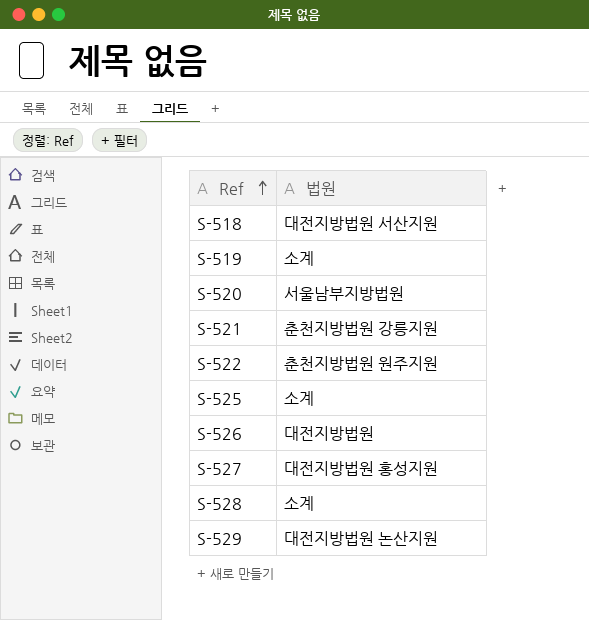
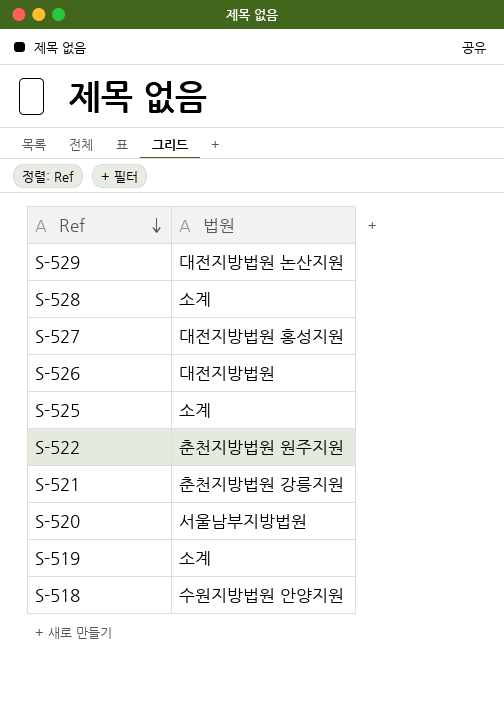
row order: Ref ascending -> Ref descending
S-518 | 법원: 대전지방법원 서산지원 -> 수원지방법원 안양지원

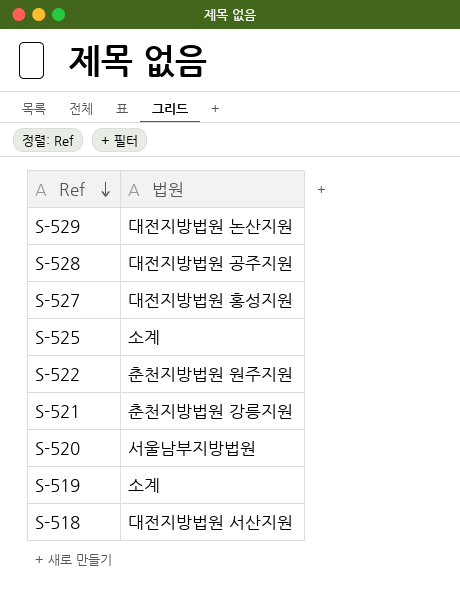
row S-526: 대전지방법원 -> none
S-528 | 법원: 소계 -> 대전지방법원 공주지원
S-518 | 법원: 수원지방법원 안양지원 -> 대전지방법원 서산지원

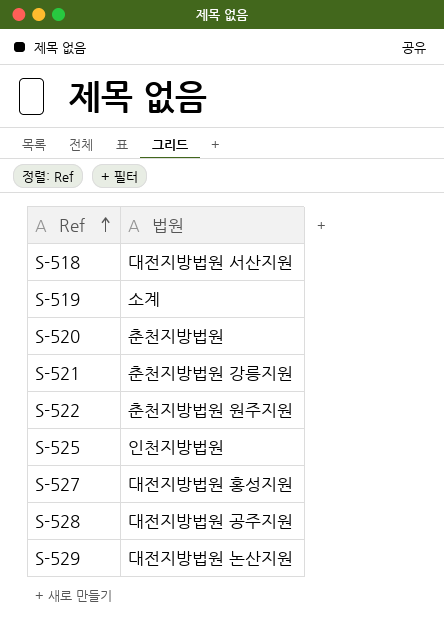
row order: Ref descending -> Ref ascending
S-520 | 법원: 서울남부지방법원 -> 춘천지방법원
S-525 | 법원: 소계 -> 인천지방법원

